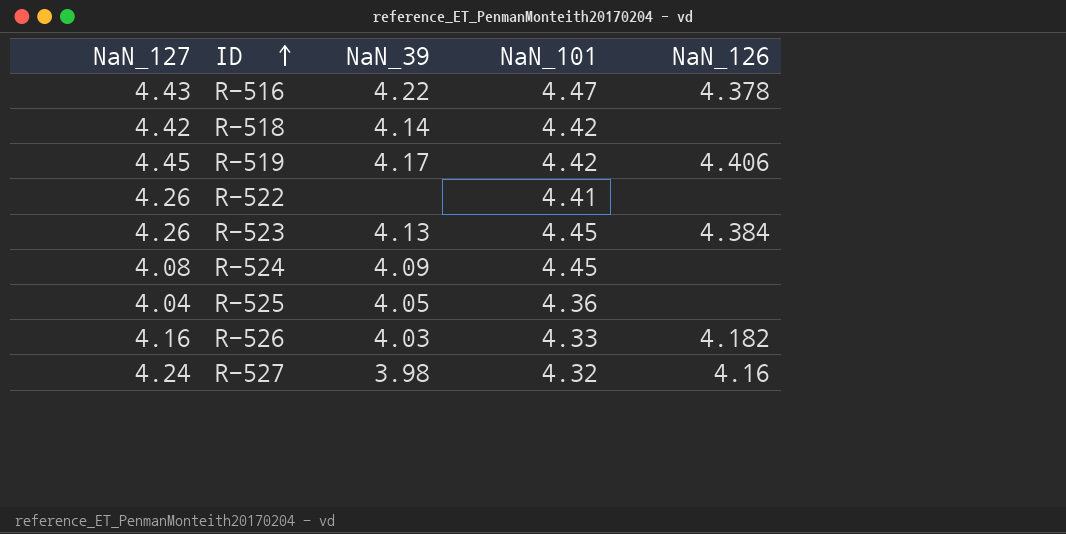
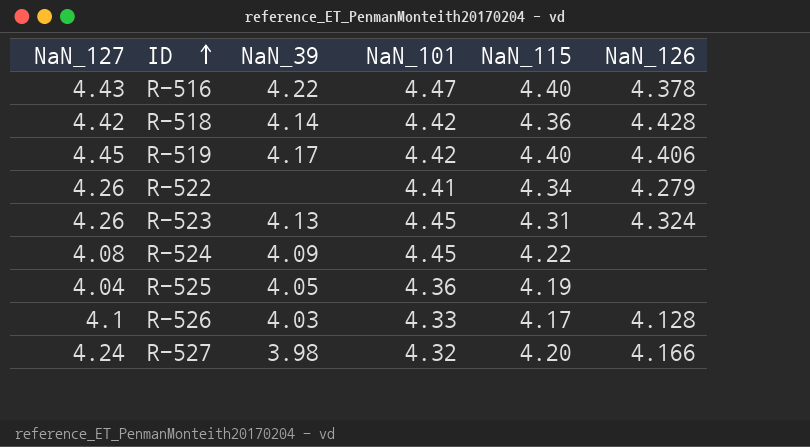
column NaN_115 | position: none -> 5
R-518 | NaN_126: none -> 4.428
R-522 | NaN_126: none -> 4.279
R-523 | NaN_126: 4.384 -> 4.324
R-526 | NaN_127: 4.16 -> 4.1
R-526 | NaN_126: 4.182 -> 4.128
R-527 | NaN_126: 4.16 -> 4.166

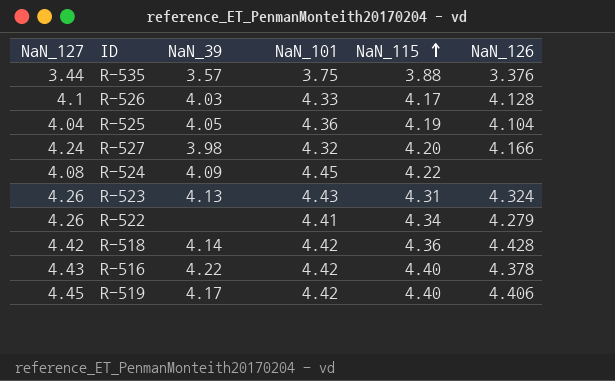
row order: ID ascending -> NaN_115 ascending
row R-535: none -> 3.44 | 3.57 | 3.75 | 3.88 | 3.376
R-525 | NaN_126: none -> 4.104
R-523 | NaN_101: 4.45 -> 4.43
R-516 | NaN_101: 4.47 -> 4.42

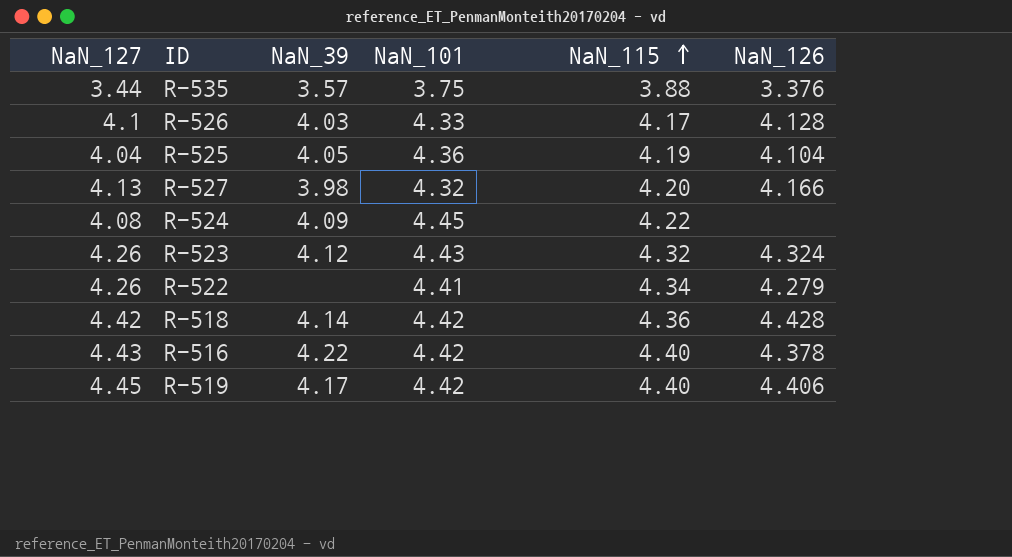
R-527 | NaN_127: 4.24 -> 4.13
R-523 | NaN_39: 4.13 -> 4.12
R-523 | NaN_115: 4.31 -> 4.32

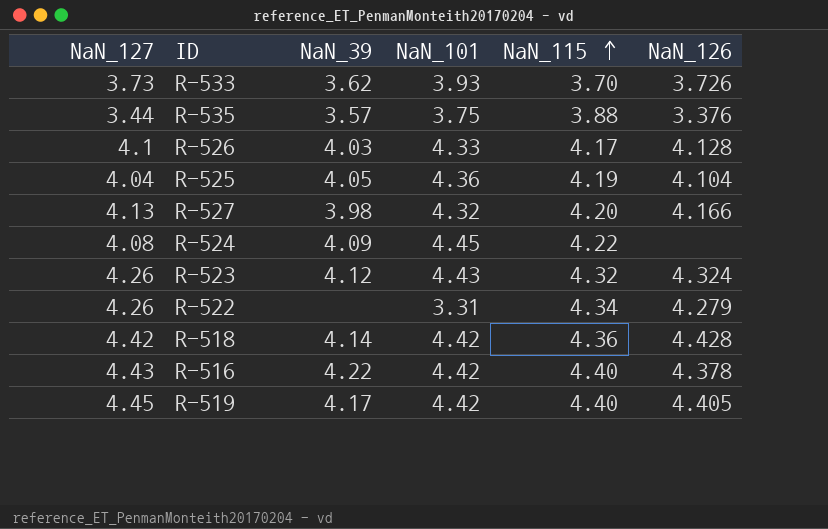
row R-533: none -> 3.73 | 3.62 | 3.93 | 3.70 | 3.726
R-522 | NaN_101: 4.41 -> 3.31
R-519 | NaN_126: 4.406 -> 4.405

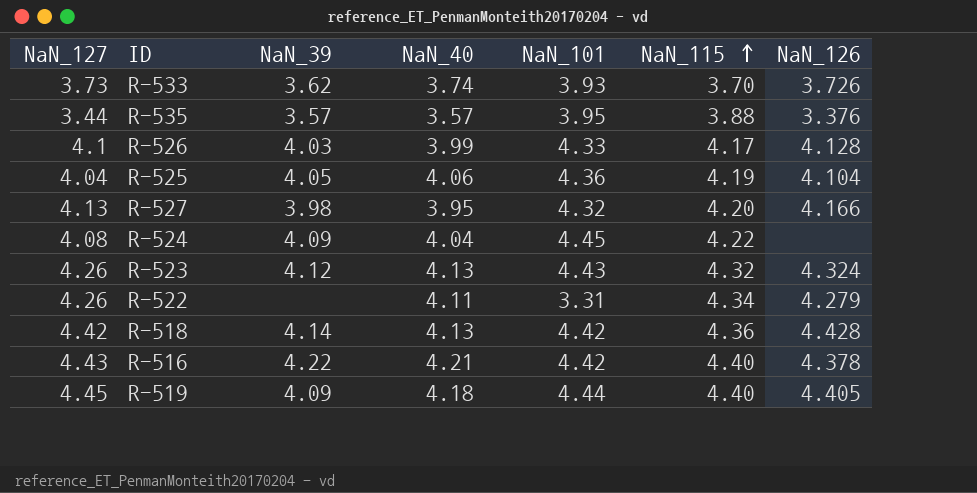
column NaN_40 | position: none -> 4
R-535 | NaN_101: 3.75 -> 3.95
R-519 | NaN_39: 4.17 -> 4.09
R-519 | NaN_101: 4.42 -> 4.44

